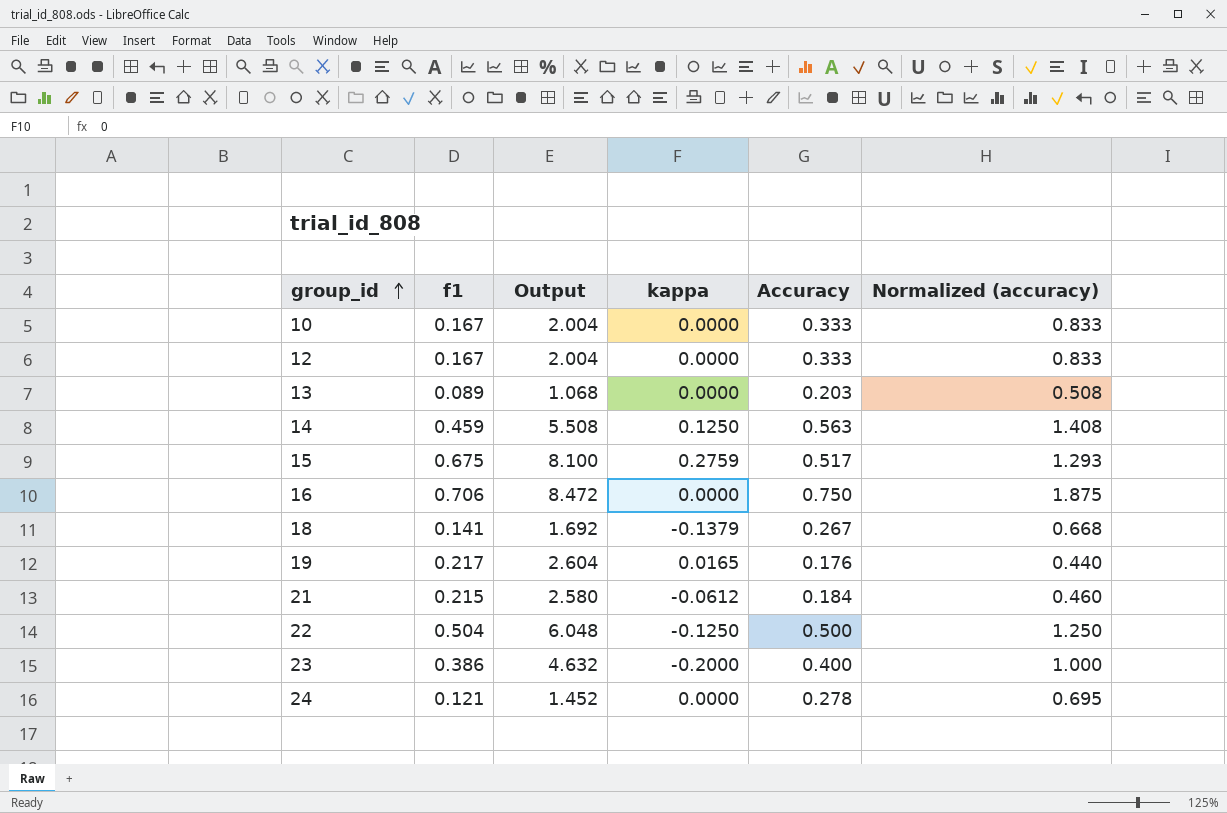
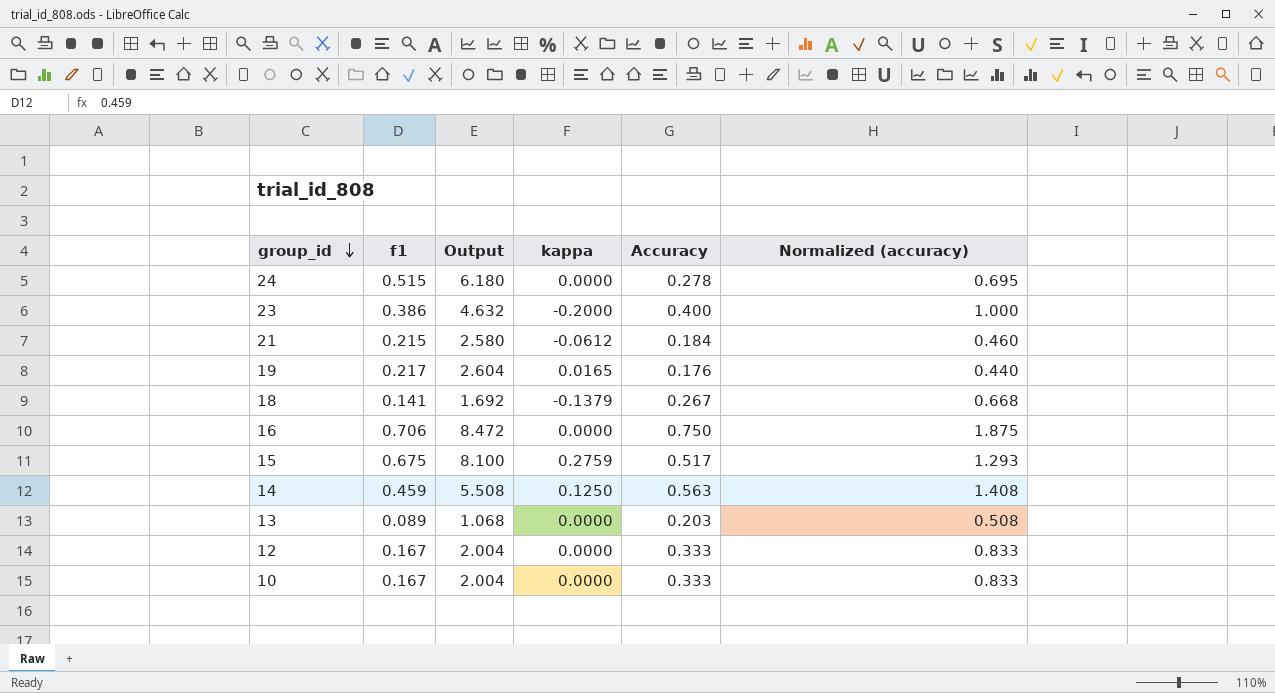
row order: group_id ascending -> group_id descending
row 22: 0.504 | 6.048 | -0.1250 | 0.500 | 1.250 -> none
24 | f1: 0.121 -> 0.515
24 | Output: 1.452 -> 6.180

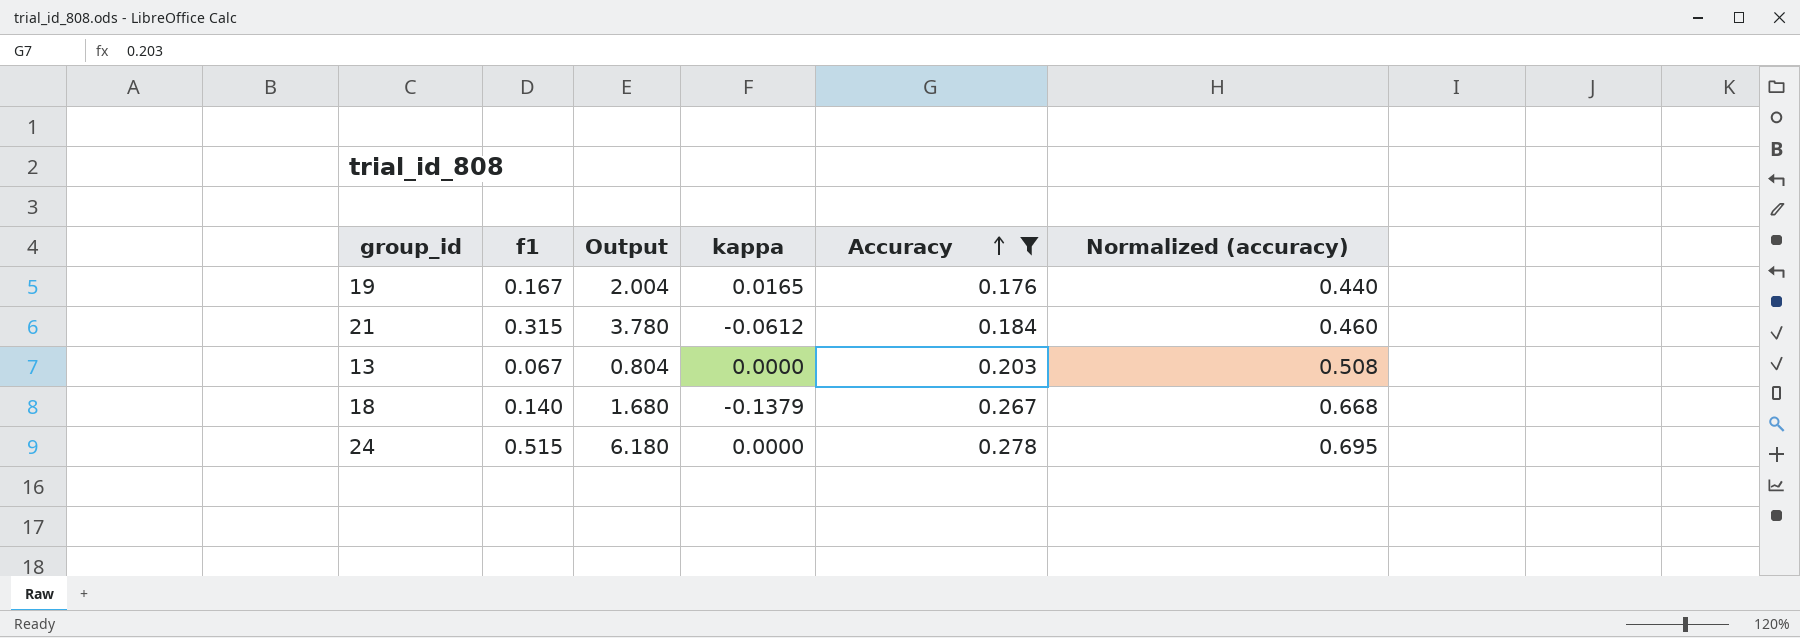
filter: none -> Accuracy <= 0.278
row order: group_id descending -> Accuracy ascending
19 | f1: 0.217 -> 0.167
19 | Output: 2.604 -> 2.004
21 | f1: 0.215 -> 0.315
21 | Output: 2.580 -> 3.780
13 | f1: 0.089 -> 0.067
13 | Output: 1.068 -> 0.804
18 | f1: 0.141 -> 0.140
18 | Output: 1.692 -> 1.680

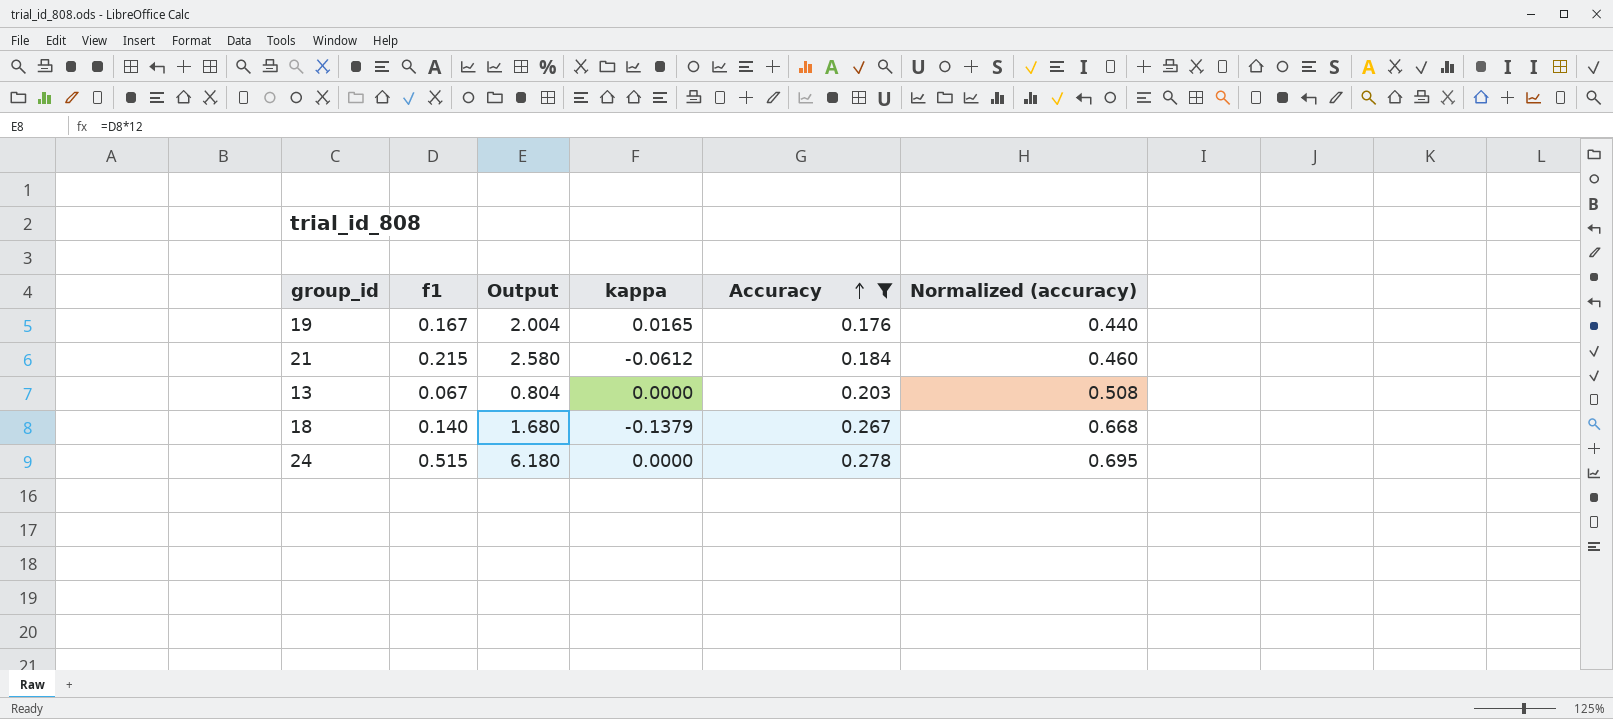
21 | f1: 0.315 -> 0.215
21 | Output: 3.780 -> 2.580

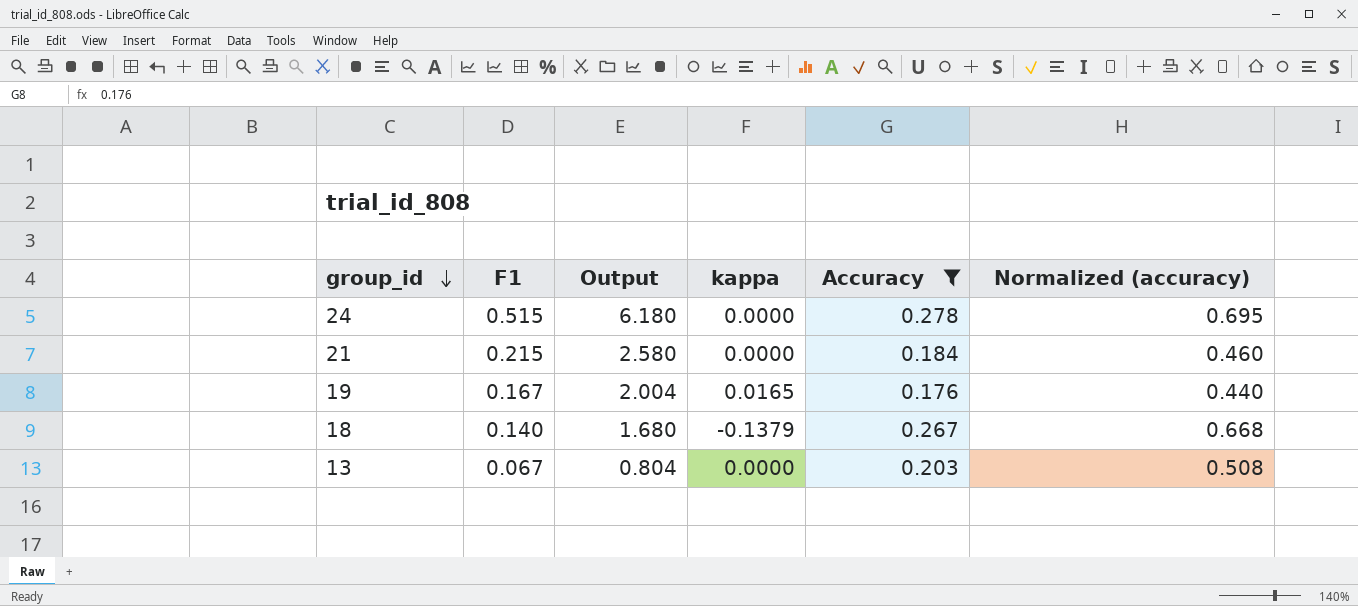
row order: Accuracy ascending -> group_id descending
column name: f1 -> F1
21 | kappa: -0.0612 -> 0.0000

